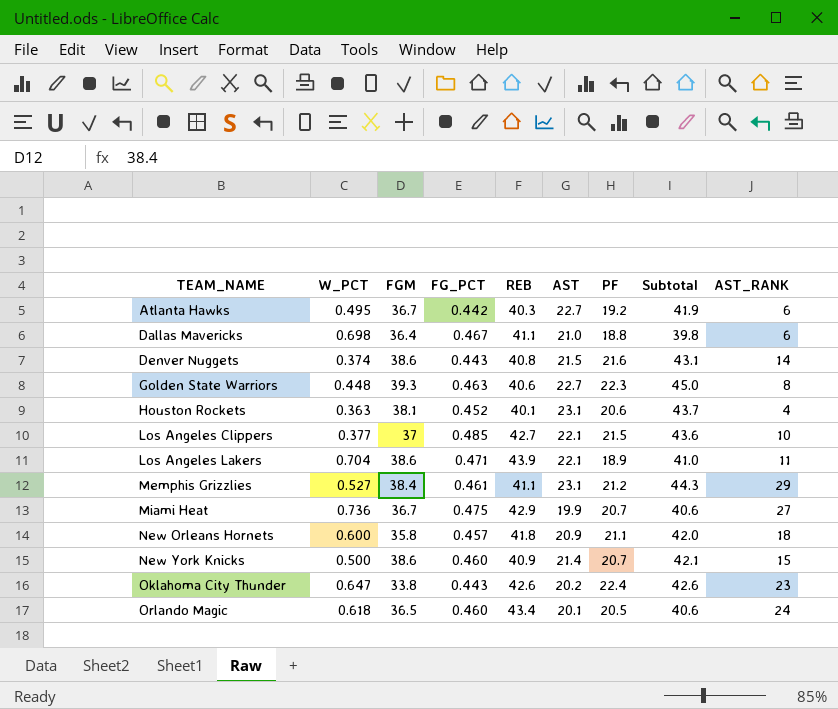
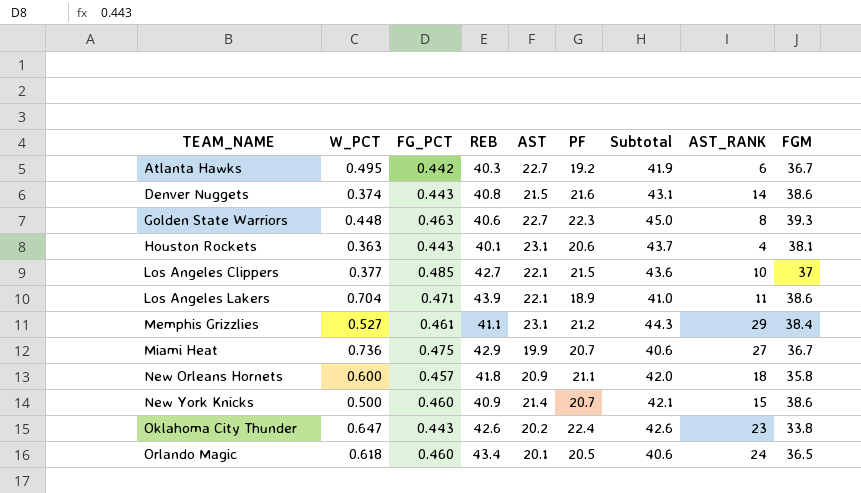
column FGM | position: 3 -> 9
row Dallas Mavericks: 0.698 | 36.4 | 0.467 | 41.1 | 21.0 | 18.8 | 39.8 | 6 -> none
Houston Rockets | FG_PCT: 0.452 -> 0.443

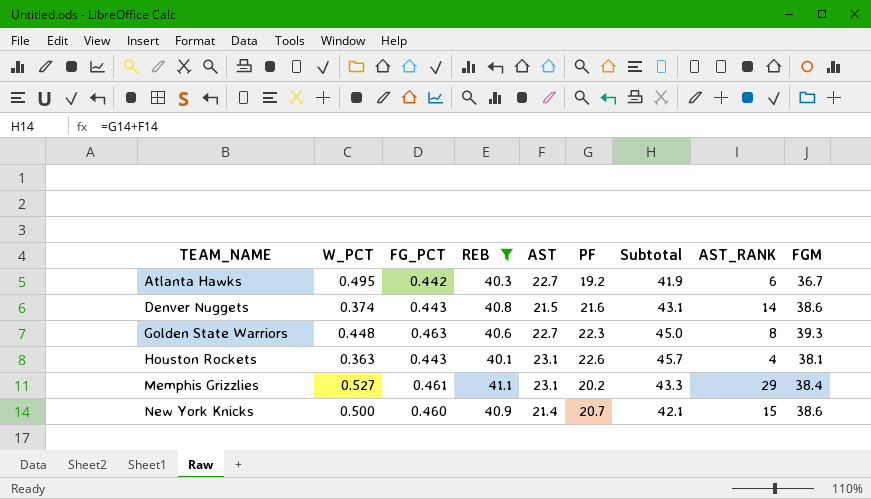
filter: none -> REB <= 41.1
Houston Rockets | PF: 20.6 -> 22.6
Houston Rockets | Subtotal: 43.7 -> 45.7
Memphis Grizzlies | PF: 21.2 -> 20.2
Memphis Grizzlies | Subtotal: 44.3 -> 43.3

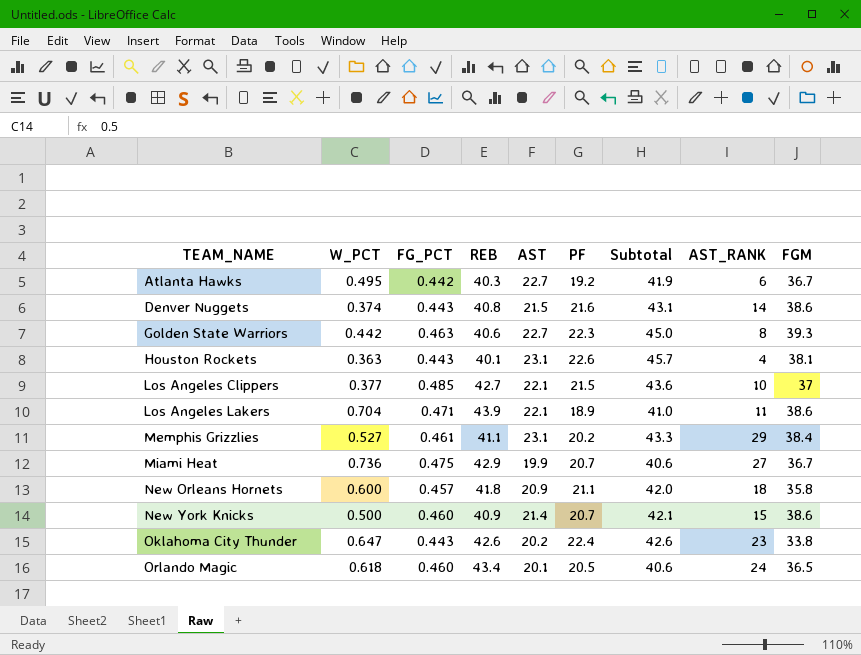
filter: REB <= 41.1 -> none
Golden State Warriors | W_PCT: 0.448 -> 0.442

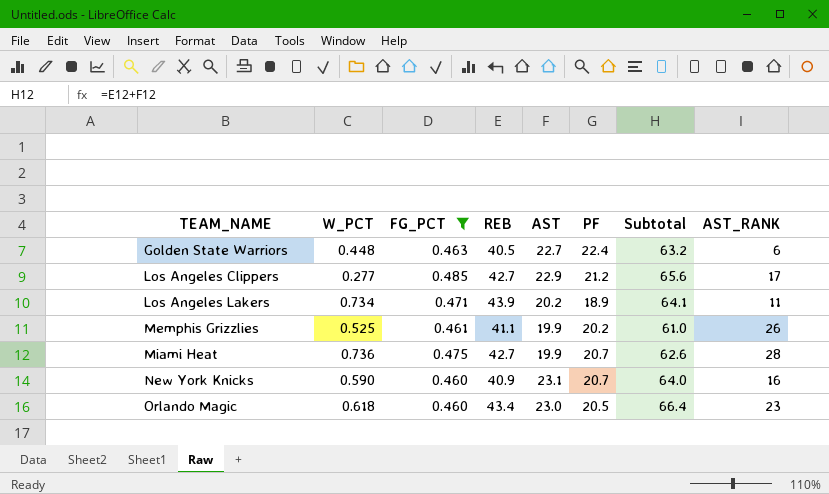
filter: none -> FG_PCT >= 0.460
column FGM | position: 9 -> none
column Subtotal | formula: [AST] + [PF] -> [REB] + [AST]
Golden State Warriors | W_PCT: 0.442 -> 0.448
Golden State Warriors | REB: 40.6 -> 40.5
Golden State Warriors | PF: 22.3 -> 22.4
Golden State Warriors | AST_RANK: 8 -> 6
Los Angeles Clippers | W_PCT: 0.377 -> 0.277
Los Angeles Clippers | AST: 22.1 -> 22.9
Los Angeles Clippers | PF: 21.5 -> 21.2
Los Angeles Clippers | AST_RANK: 10 -> 17
Los Angeles Lakers | W_PCT: 0.704 -> 0.734
Los Angeles Lakers | AST: 22.1 -> 20.2
Memphis Grizzlies | W_PCT: 0.527 -> 0.525
Memphis Grizzlies | AST: 23.1 -> 19.9
Memphis Grizzlies | AST_RANK: 29 -> 26
Miami Heat | REB: 42.9 -> 42.7
Miami Heat | AST_RANK: 27 -> 28
New York Knicks | W_PCT: 0.500 -> 0.590
New York Knicks | AST: 21.4 -> 23.1
New York Knicks | AST_RANK: 15 -> 16
Orlando Magic | AST: 20.1 -> 23.0
Orlando Magic | AST_RANK: 24 -> 23

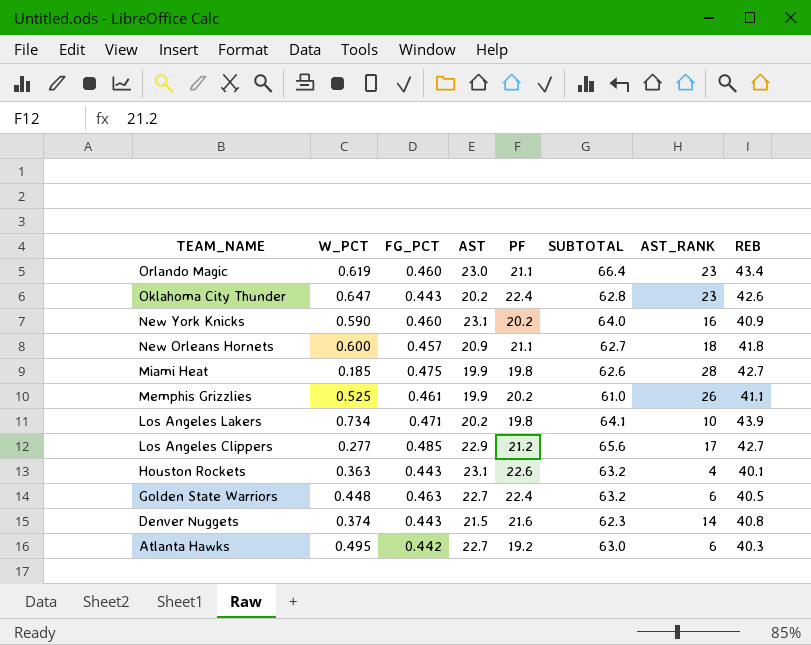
filter: FG_PCT >= 0.460 -> none
row order: TEAM_NAME ascending -> TEAM_NAME descending
column name: Subtotal -> SUBTOTAL
column REB | position: 4 -> 8
Orlando Magic | W_PCT: 0.618 -> 0.619
Orlando Magic | PF: 20.5 -> 21.1
New York Knicks | PF: 20.7 -> 20.2
Miami Heat | W_PCT: 0.736 -> 0.185
Miami Heat | PF: 20.7 -> 19.8
Los Angeles Lakers | PF: 18.9 -> 19.8
Los Angeles Lakers | AST_RANK: 11 -> 10

